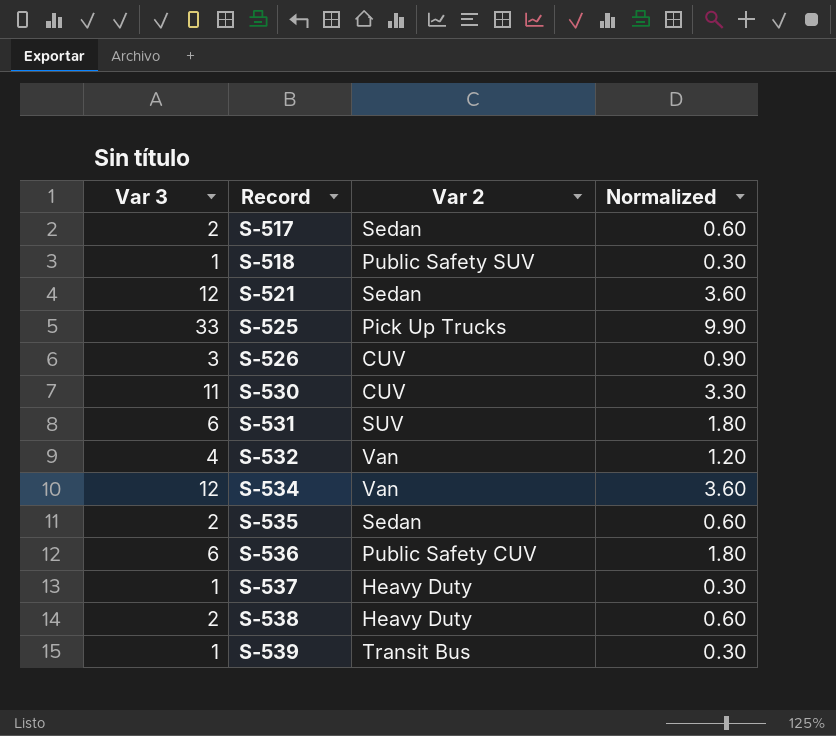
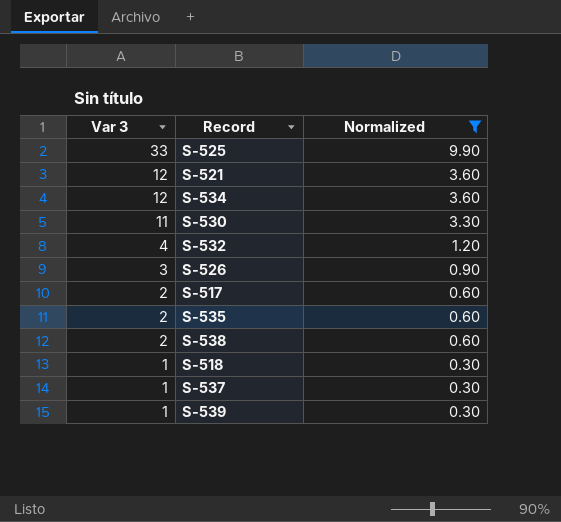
filter: none -> Normalized != 1.80
row order: Record ascending -> Var 3 descending
column Var 2 | position: 3 -> none

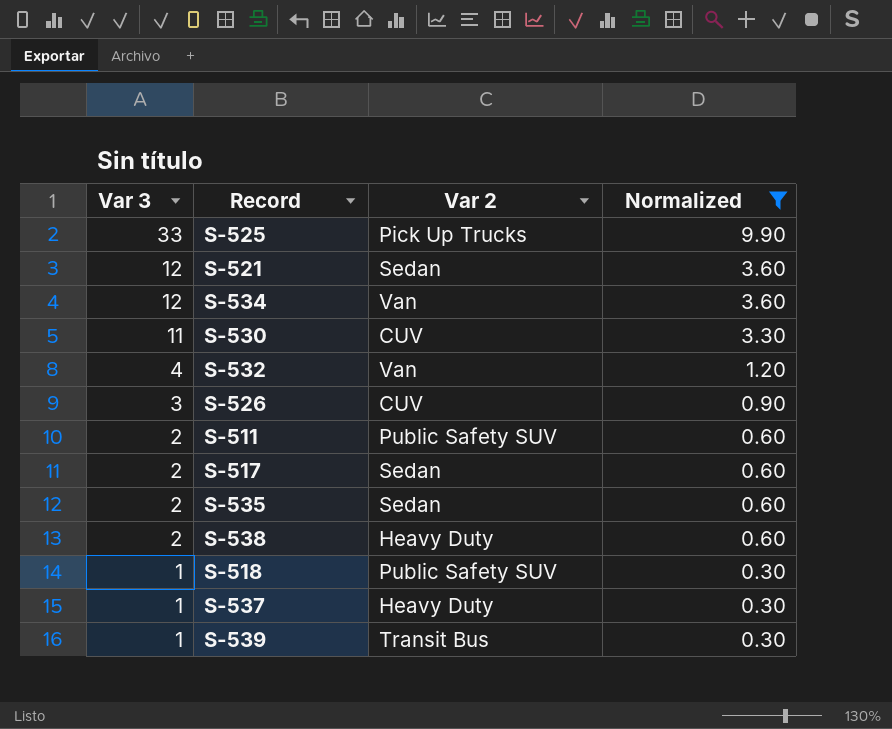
column Var 2 | position: none -> 3
row S-511: none -> 2 | Public Safety SUV | 0.60

